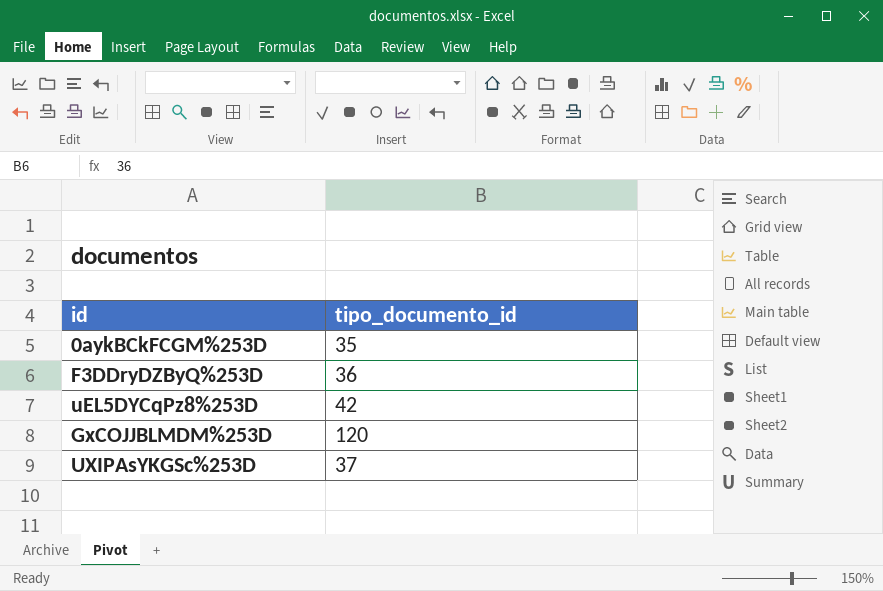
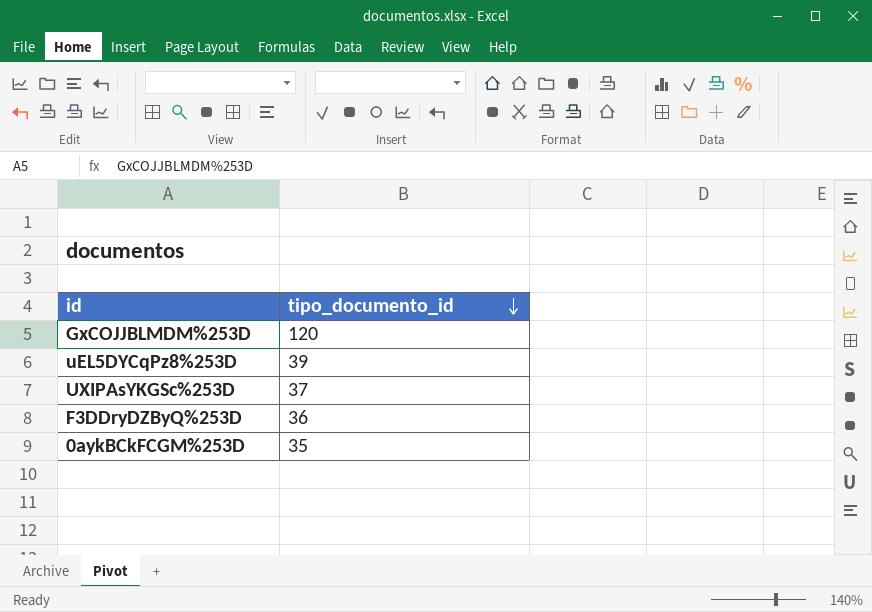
row order: none -> tipo_documento_id descending
uEL5DYCqPz8%253D | tipo_documento_id: 42 -> 39

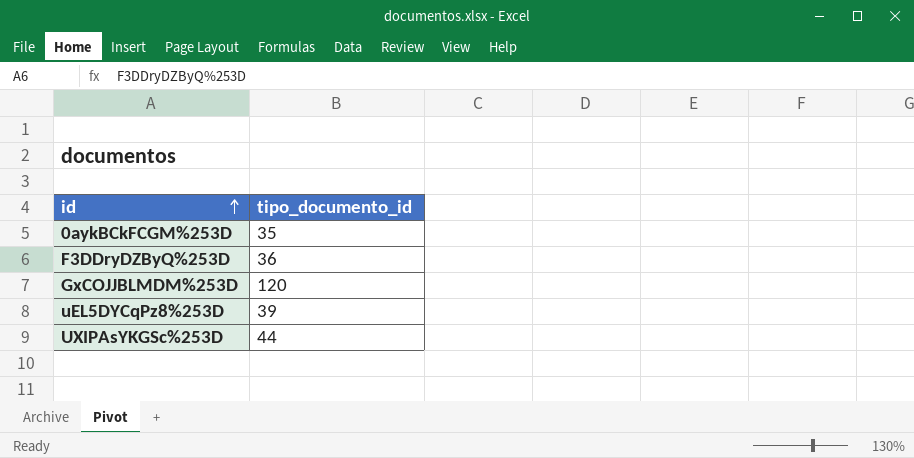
row order: tipo_documento_id descending -> id ascending
UXIPAsYKGSc%253D | tipo_documento_id: 37 -> 44

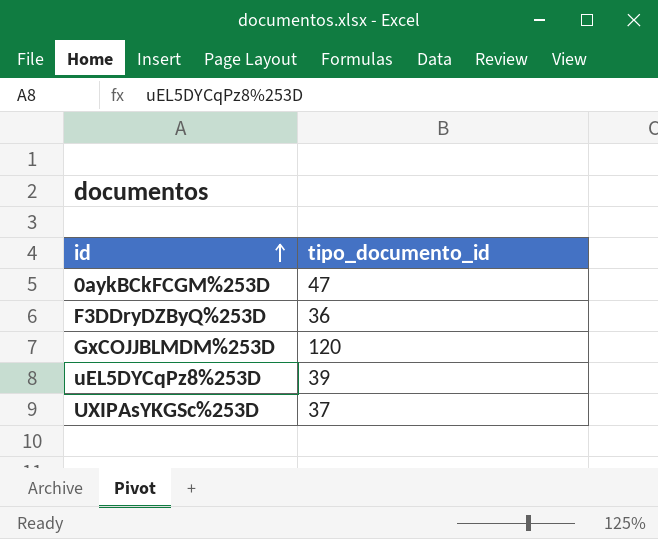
0aykBCkFCGM%253D | tipo_documento_id: 35 -> 47
UXIPAsYKGSc%253D | tipo_documento_id: 44 -> 37

